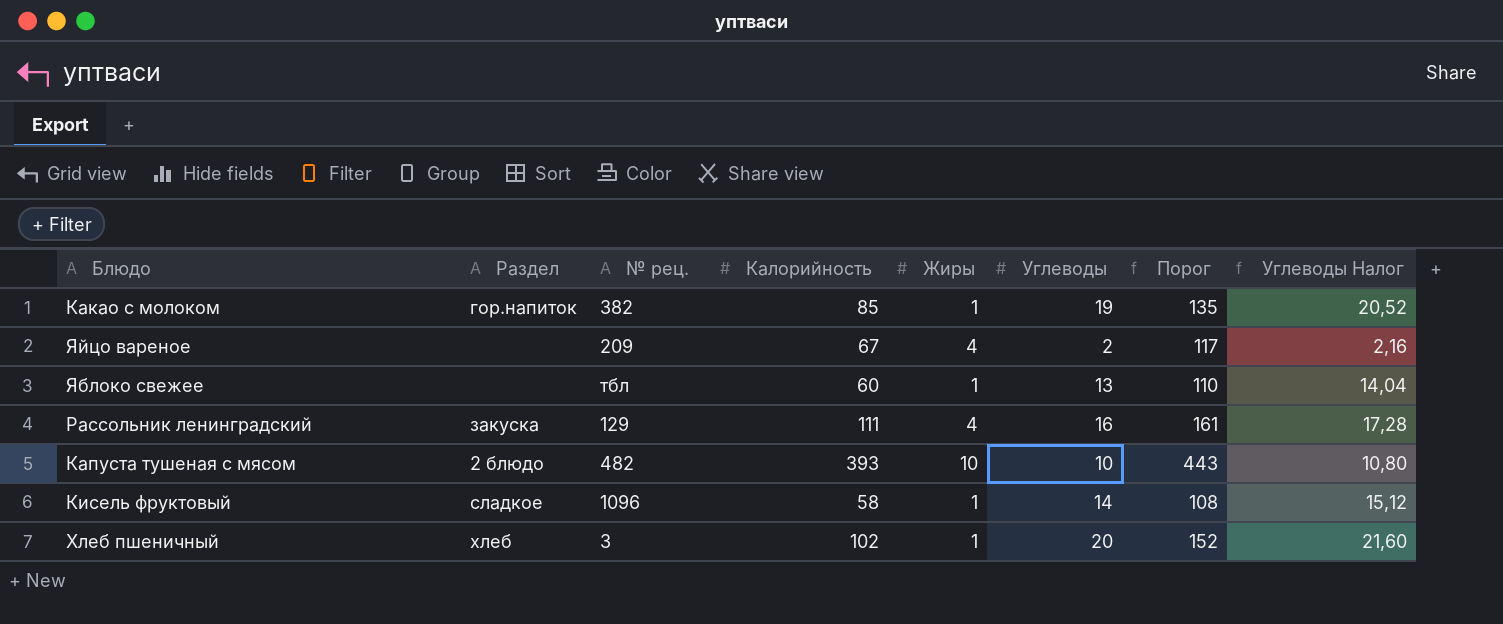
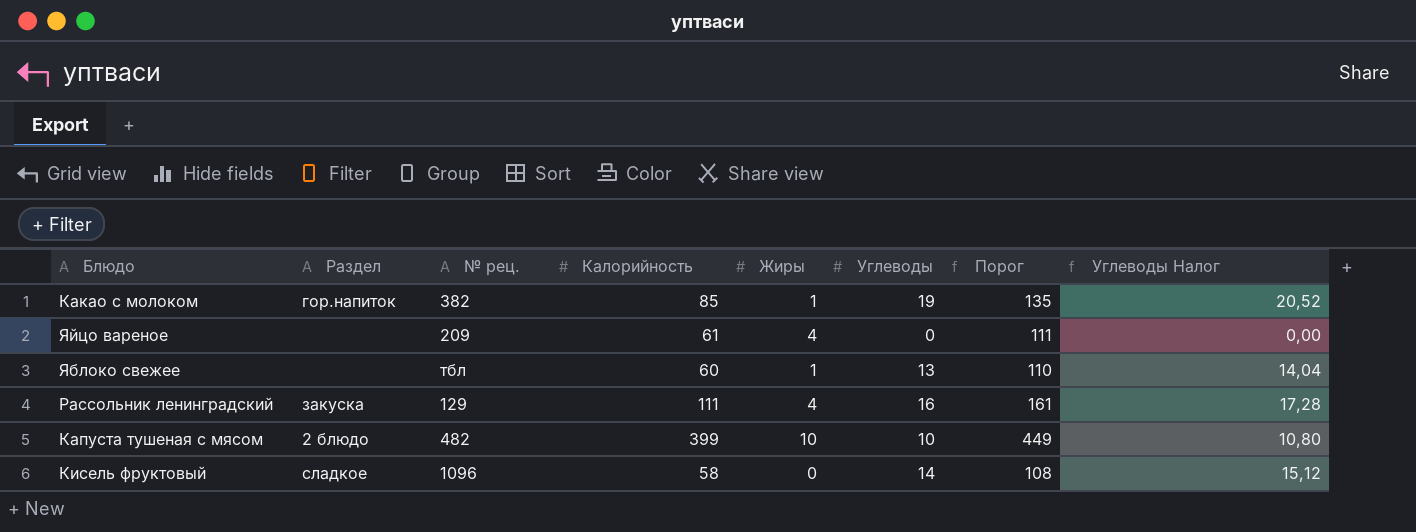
row Хлеб пшеничный: хлеб | 3 | 102 | 1 | 20 | 152 | 21,60 -> none
Яйцо вареное | Калорийность: 67 -> 61
Яйцо вареное | Углеводы: 2 -> 0
Яйцо вареное | Порог: 117 -> 111
Яйцо вареное | Углеводы Налог: 2,16 -> 0,00
Капуста тушеная с мясом | Калорийность: 393 -> 399
Капуста тушеная с мясом | Порог: 443 -> 449
Кисель фруктовый | Жиры: 1 -> 0

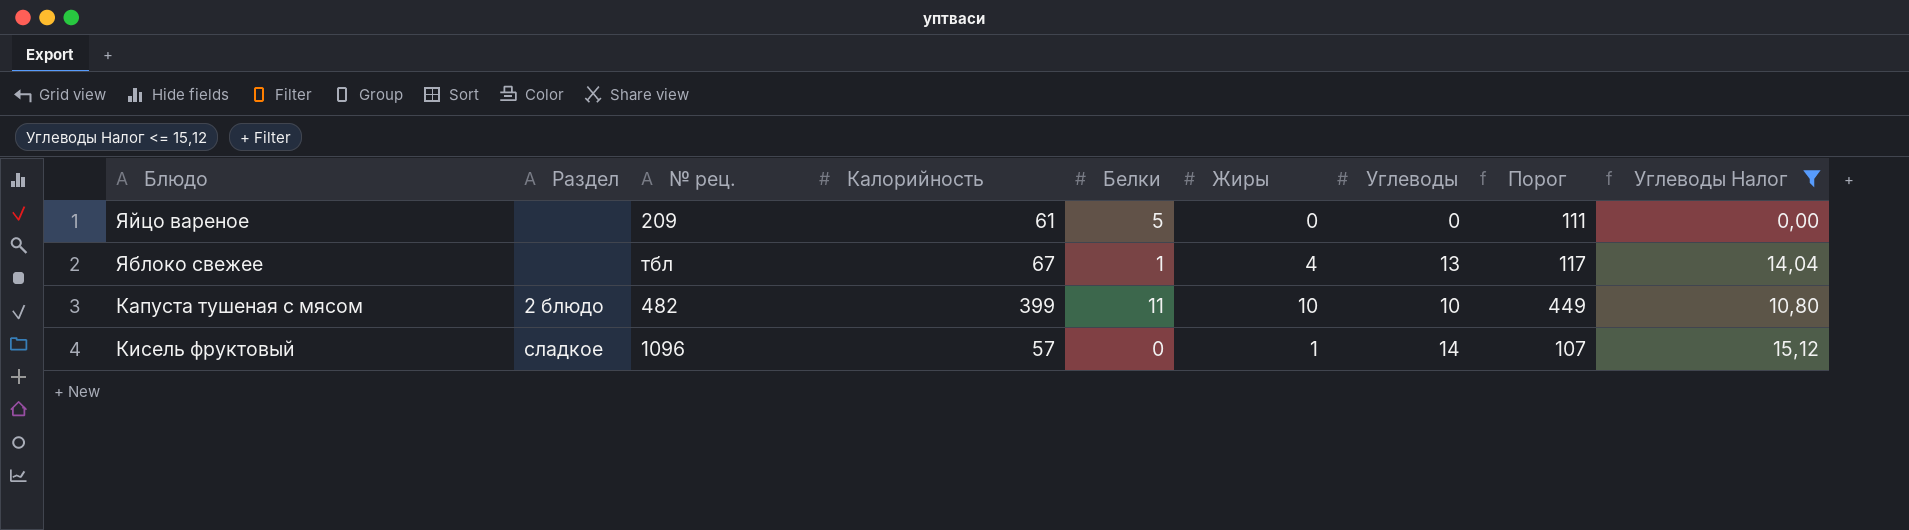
filter: none -> Углеводы Налог <= 15,12
column Белки | position: none -> 5
Яйцо вареное | Жиры: 4 -> 0
Яблоко свежее | Калорийность: 60 -> 67
Яблоко свежее | Жиры: 1 -> 4
Яблоко свежее | Порог: 110 -> 117
Кисель фруктовый | Калорийность: 58 -> 57
Кисель фруктовый | Жиры: 0 -> 1
Кисель фруктовый | Порог: 108 -> 107

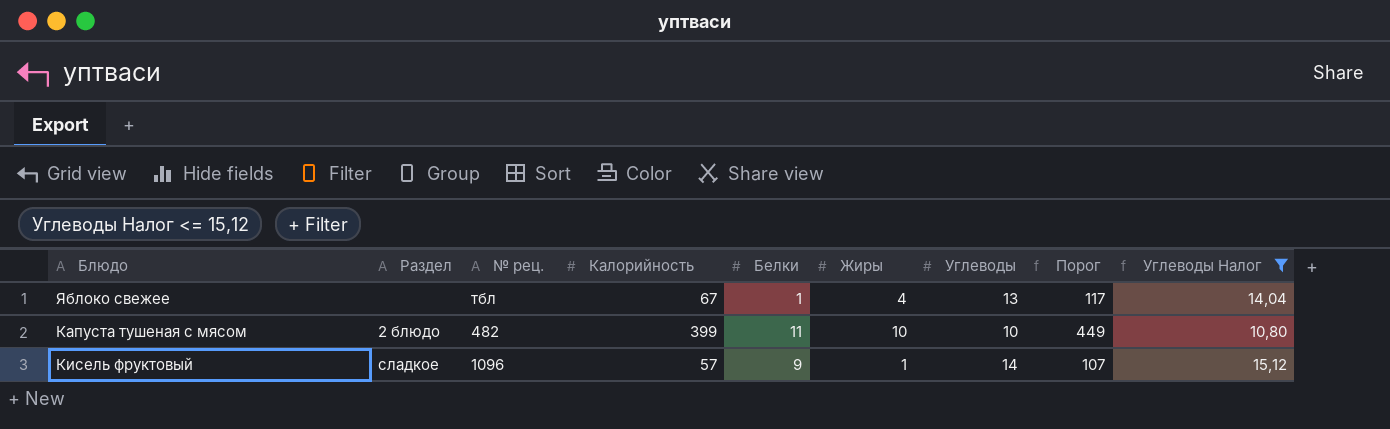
row Яйцо вареное: none | 209 | 61 | 5 | 0 | 0 | 111 | 0,00 -> none
Кисель фруктовый | Белки: 0 -> 9

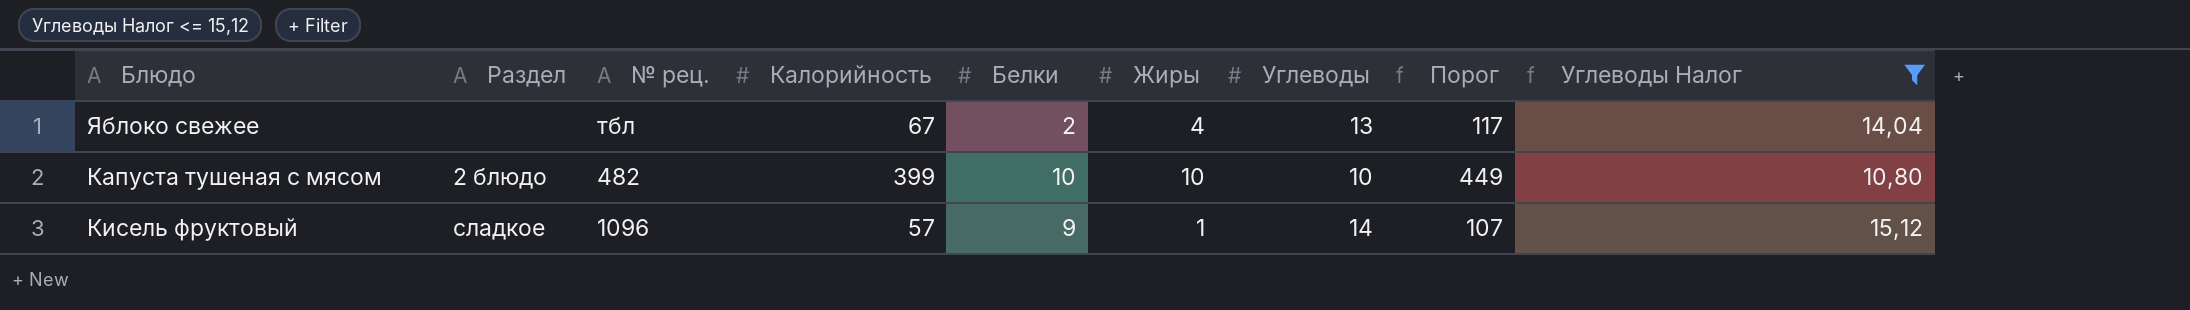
Яблоко свежее | Белки: 1 -> 2
Капуста тушеная с мясом | Белки: 11 -> 10

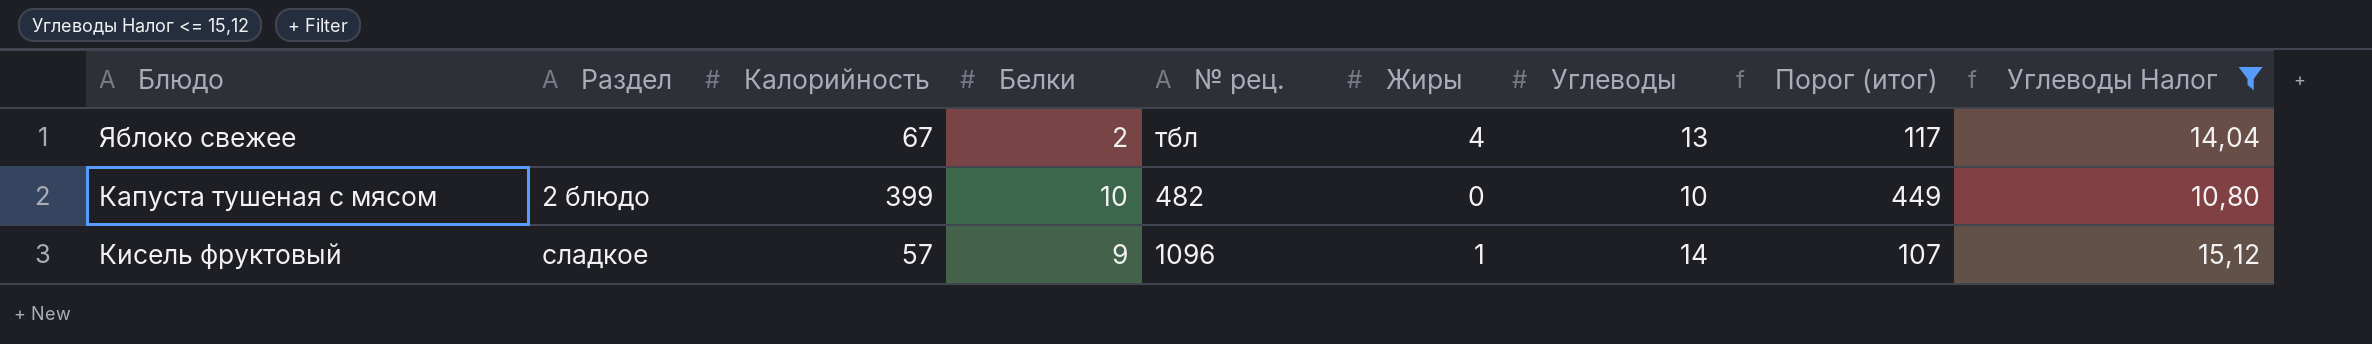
column № рец. | position: 3 -> 5
column name: Порог -> Порог (итог)
Капуста тушеная с мясом | Жиры: 10 -> 0

